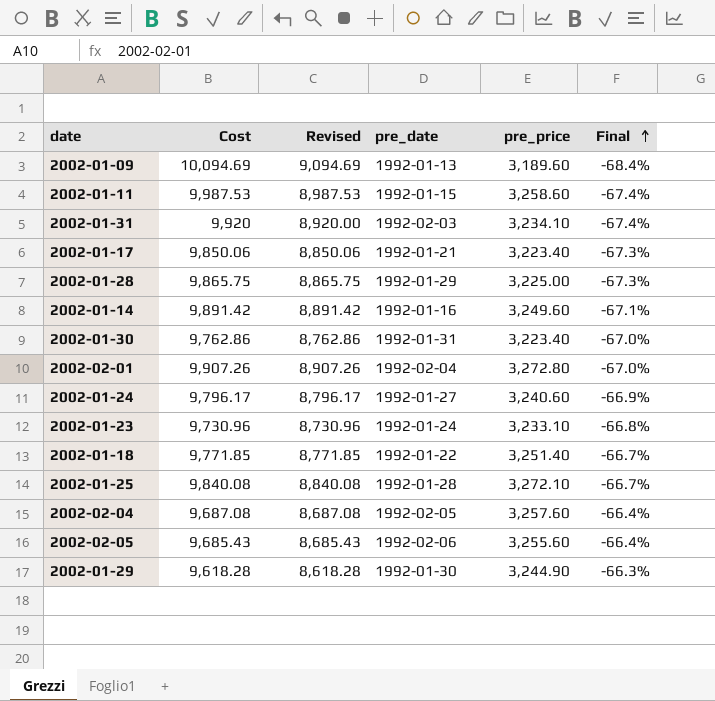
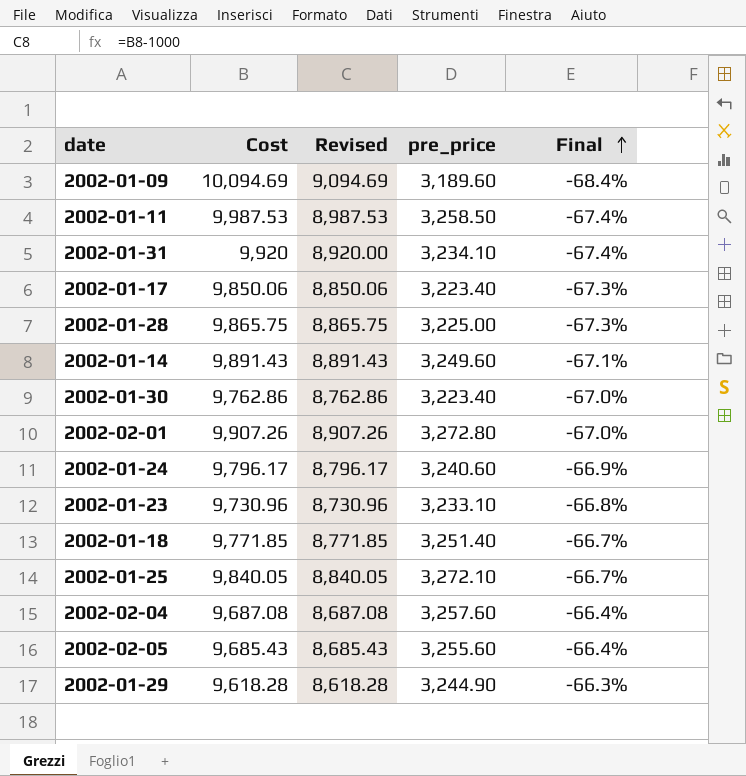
column pre_date | position: 4 -> none
2002-01-11 | pre_price: 3,258.60 -> 3,258.50
2002-01-14 | Cost: 9,891.42 -> 9,891.43
2002-01-14 | Revised: 8,891.42 -> 8,891.43
2002-01-25 | Cost: 9,840.08 -> 9,840.05
2002-01-25 | Revised: 8,840.08 -> 8,840.05

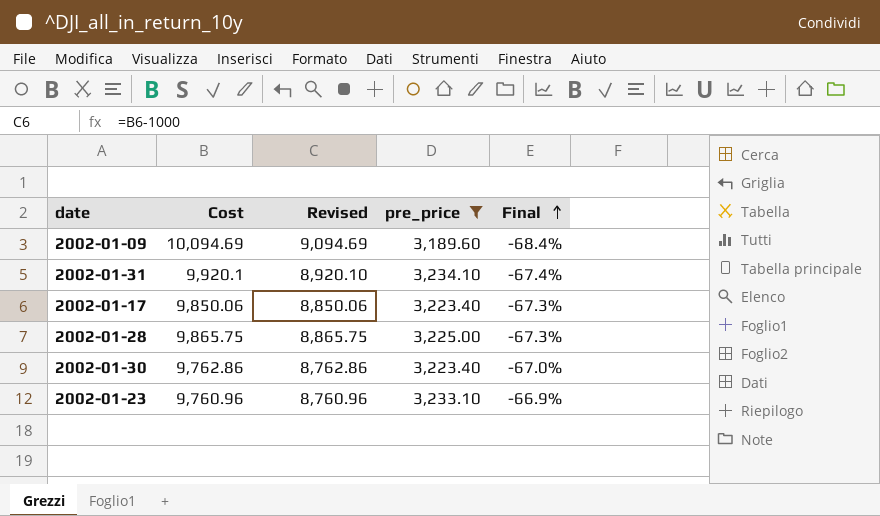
filter: none -> pre_price <= 3,234.10
2002-01-31 | Cost: 9,920 -> 9,920.1
2002-01-31 | Revised: 8,920.00 -> 8,920.10
2002-01-23 | Cost: 9,730.96 -> 9,760.96
2002-01-23 | Revised: 8,730.96 -> 8,760.96
2002-01-23 | Final: -66.8% -> -66.9%

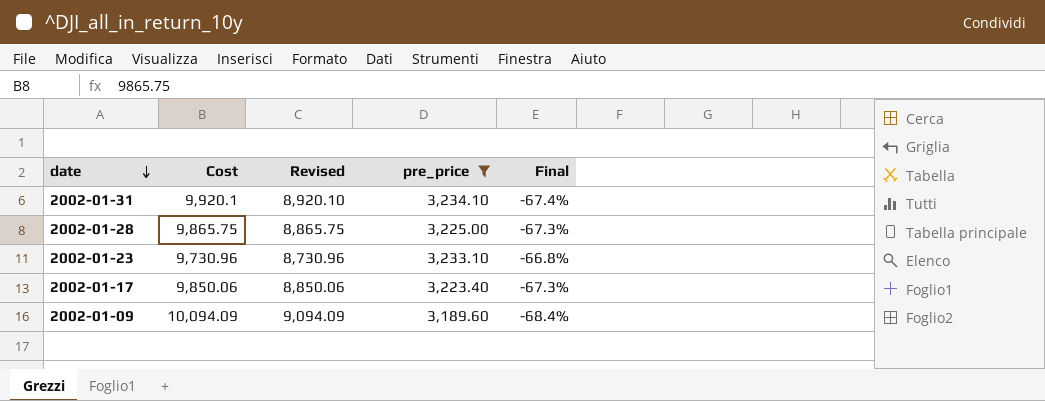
row order: Final ascending -> date descending
row 2002-01-30: 9,762.86 | 8,762.86 | 3,223.40 | -67.0% -> none
2002-01-23 | Cost: 9,760.96 -> 9,730.96
2002-01-23 | Revised: 8,760.96 -> 8,730.96
2002-01-23 | Final: -66.9% -> -66.8%
2002-01-09 | Cost: 10,094.69 -> 10,094.09
2002-01-09 | Revised: 9,094.69 -> 9,094.09

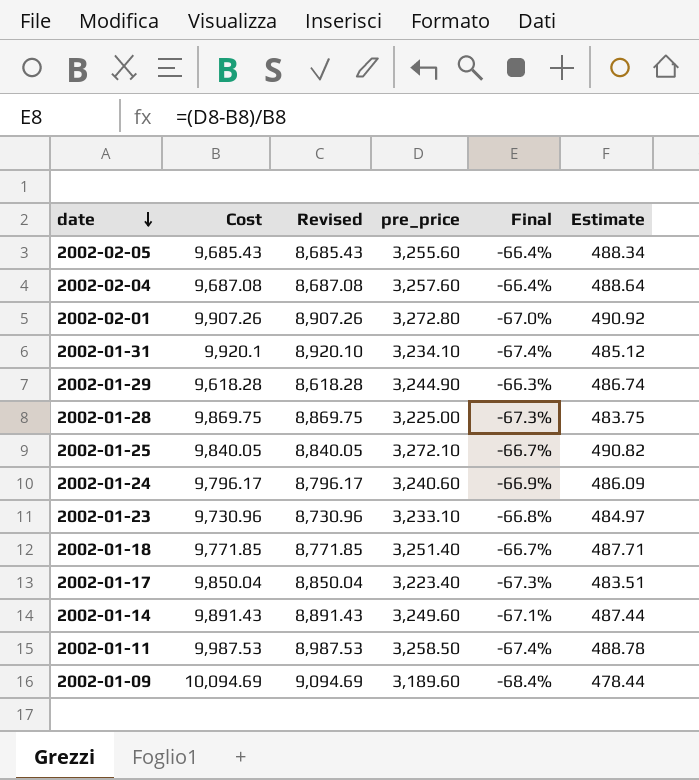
filter: pre_price <= 3,234.10 -> none
column Estimate | formula: none -> [pre_price] * 0.15
2002-01-28 | Cost: 9,865.75 -> 9,869.75
2002-01-28 | Revised: 8,865.75 -> 8,869.75
2002-01-17 | Cost: 9,850.06 -> 9,850.04
2002-01-17 | Revised: 8,850.06 -> 8,850.04
2002-01-09 | Cost: 10,094.09 -> 10,094.69
2002-01-09 | Revised: 9,094.09 -> 9,094.69

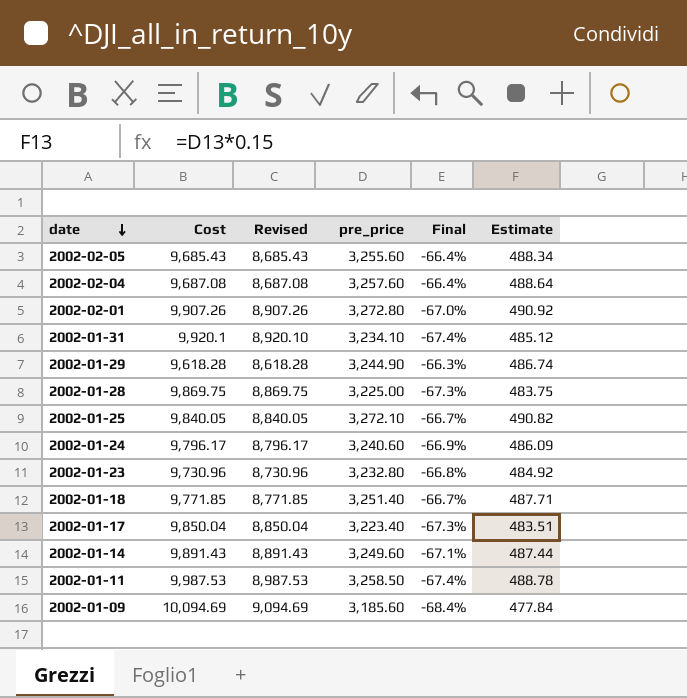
2002-01-23 | pre_price: 3,233.10 -> 3,232.80
2002-01-23 | Estimate: 484.97 -> 484.92
2002-01-09 | pre_price: 3,189.60 -> 3,185.60
2002-01-09 | Estimate: 478.44 -> 477.84

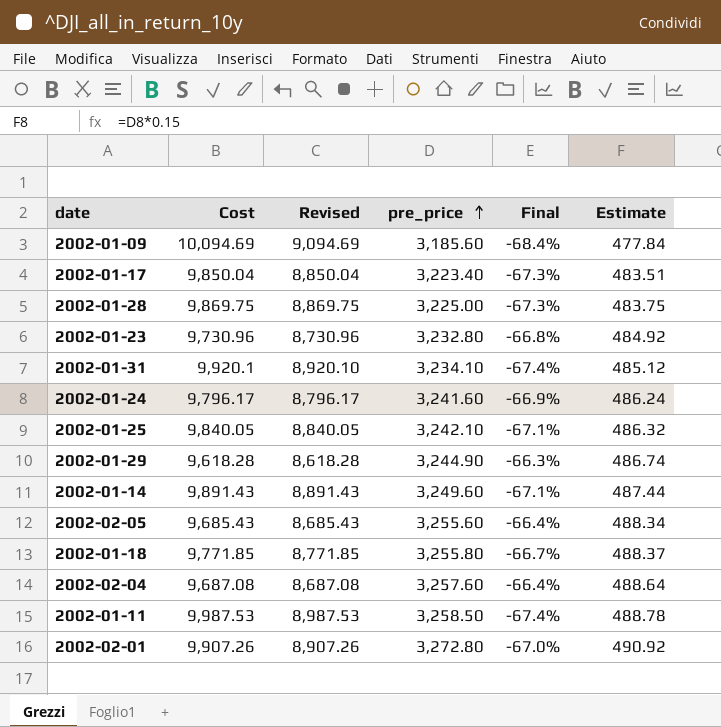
row order: date descending -> pre_price ascending
2002-01-24 | pre_price: 3,240.60 -> 3,241.60
2002-01-24 | Estimate: 486.09 -> 486.24
2002-01-25 | pre_price: 3,272.10 -> 3,242.10
2002-01-25 | Final: -66.7% -> -67.1%
2002-01-25 | Estimate: 490.82 -> 486.32
2002-01-18 | pre_price: 3,251.40 -> 3,255.80
2002-01-18 | Estimate: 487.71 -> 488.37

